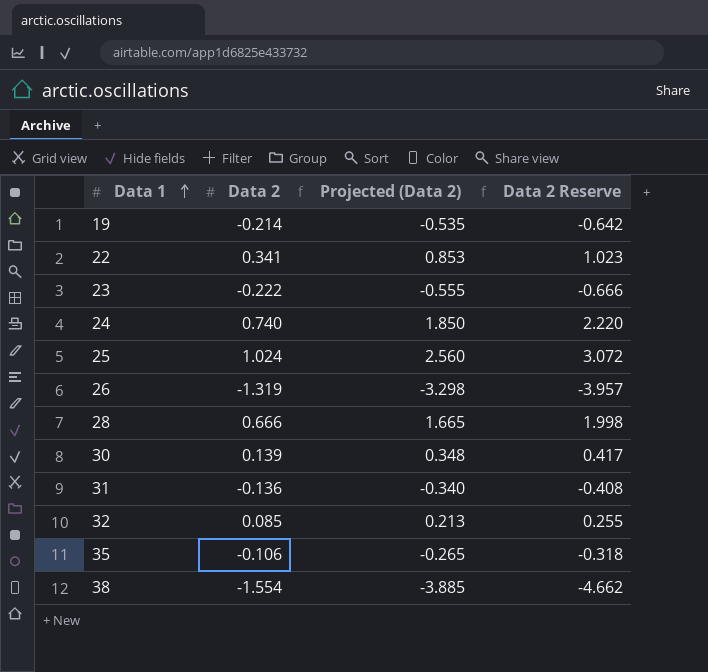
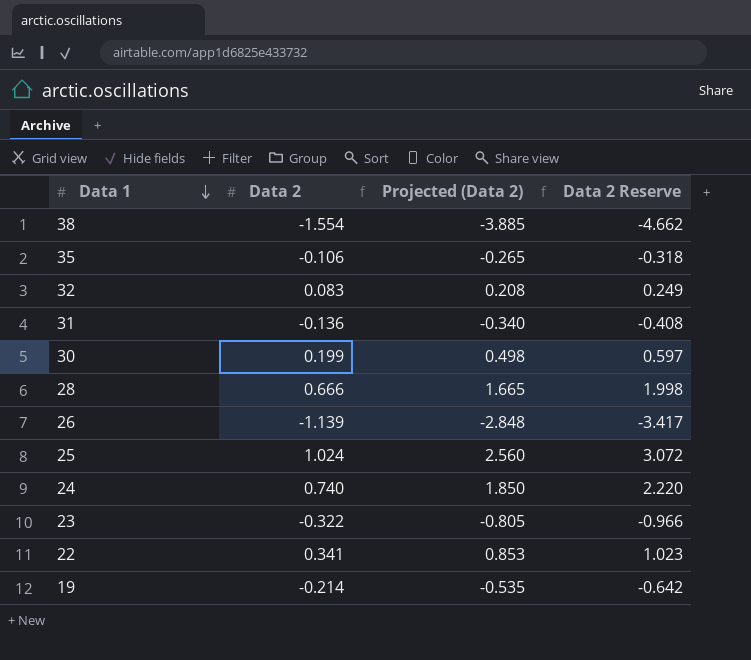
row order: Data 1 ascending -> Data 1 descending
32 | Data 2: 0.085 -> 0.083
32 | Projected (Data 2): 0.213 -> 0.208
32 | Data 2 Reserve: 0.255 -> 0.249
30 | Data 2: 0.139 -> 0.199
30 | Projected (Data 2): 0.348 -> 0.498
30 | Data 2 Reserve: 0.417 -> 0.597
26 | Data 2: -1.319 -> -1.139
26 | Projected (Data 2): -3.298 -> -2.848
26 | Data 2 Reserve: -3.957 -> -3.417
23 | Data 2: -0.222 -> -0.322
23 | Projected (Data 2): -0.555 -> -0.805
23 | Data 2 Reserve: -0.666 -> -0.966

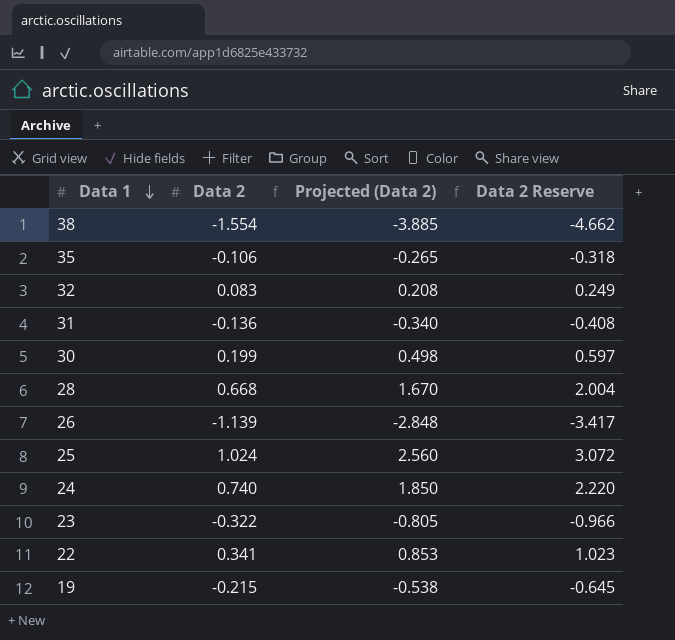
28 | Data 2: 0.666 -> 0.668
28 | Projected (Data 2): 1.665 -> 1.670
28 | Data 2 Reserve: 1.998 -> 2.004
19 | Data 2: -0.214 -> -0.215
19 | Projected (Data 2): -0.535 -> -0.538
19 | Data 2 Reserve: -0.642 -> -0.645

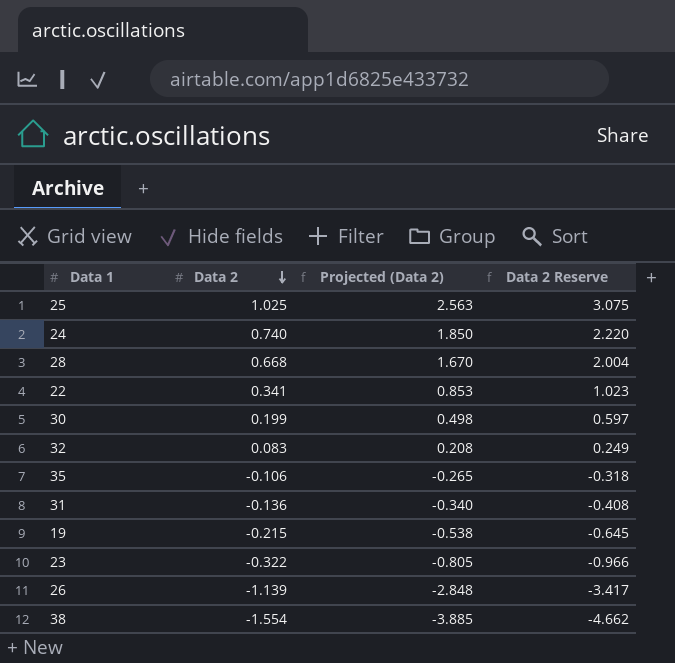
row order: Data 1 descending -> Data 2 descending
25 | Data 2: 1.024 -> 1.025
25 | Projected (Data 2): 2.560 -> 2.563
25 | Data 2 Reserve: 3.072 -> 3.075

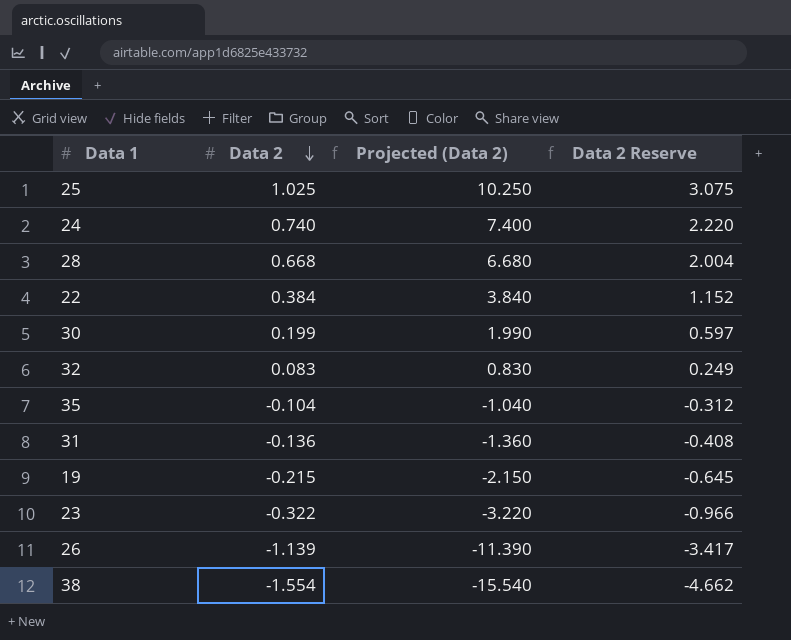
column Projected (Data 2) | formula: [Data 2] * 2.5 -> [Data 2] * 10
22 | Data 2: 0.341 -> 0.384
22 | Data 2 Reserve: 1.023 -> 1.152
35 | Data 2: -0.106 -> -0.104
35 | Data 2 Reserve: -0.318 -> -0.312

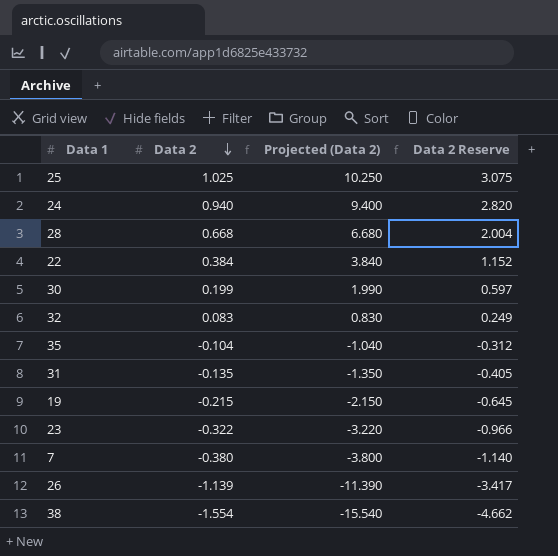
24 | Data 2: 0.740 -> 0.940
24 | Projected (Data 2): 7.400 -> 9.400
24 | Data 2 Reserve: 2.220 -> 2.820
31 | Data 2: -0.136 -> -0.135
31 | Projected (Data 2): -1.360 -> -1.350
31 | Data 2 Reserve: -0.408 -> -0.405
row 7: none -> -0.380 | -3.800 | -1.140

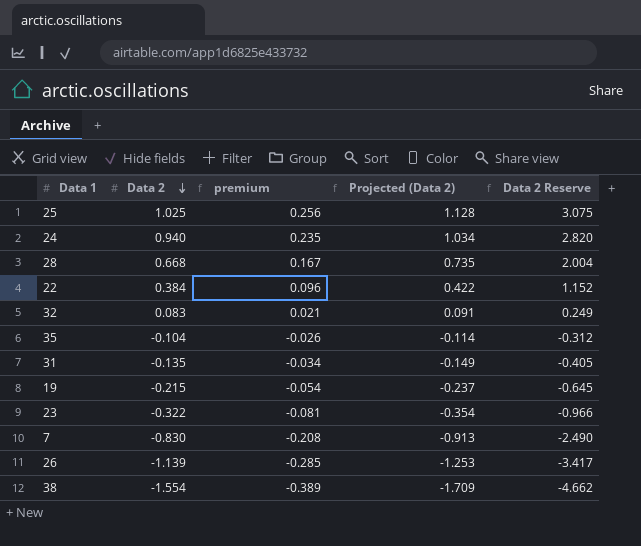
column premium | formula: none -> [Data 2] * 0.25
column Projected (Data 2) | formula: [Data 2] * 10 -> [Data 2] * 1.1
row 30: 0.199 | 1.990 | 0.597 -> none
7 | Data 2: -0.380 -> -0.830
7 | Data 2 Reserve: -1.140 -> -2.490

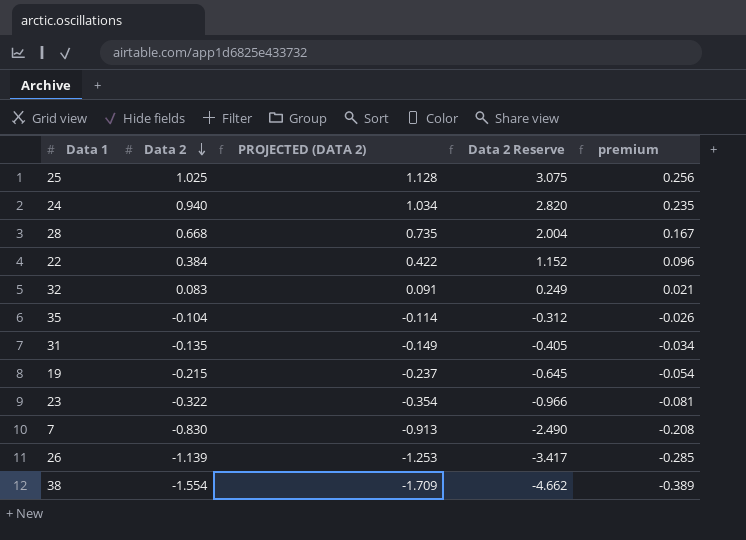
column name: Projected (Data 2) -> PROJECTED (DATA 2)
column premium | position: 3 -> 5

